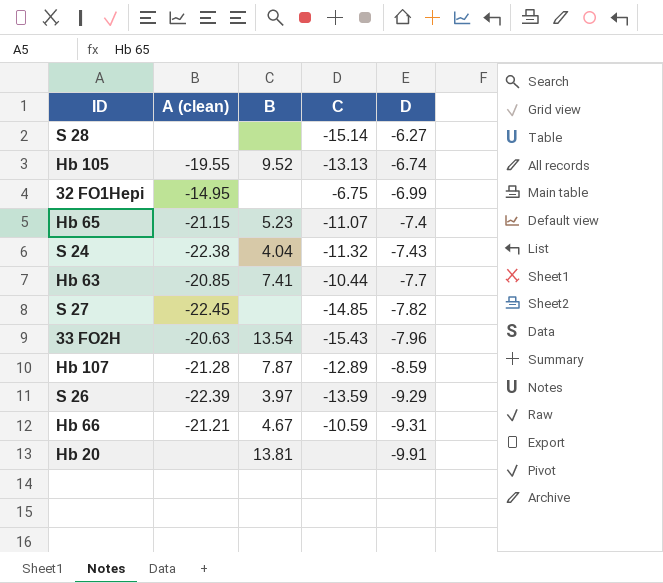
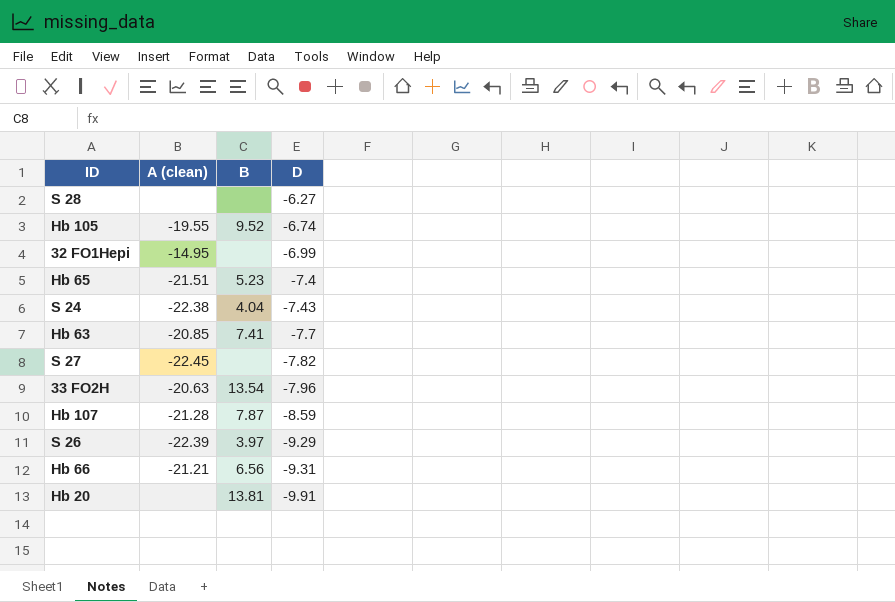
column C | position: 4 -> none
Hb 65 | A (clean): -21.15 -> -21.51
Hb 66 | B: 4.67 -> 6.56

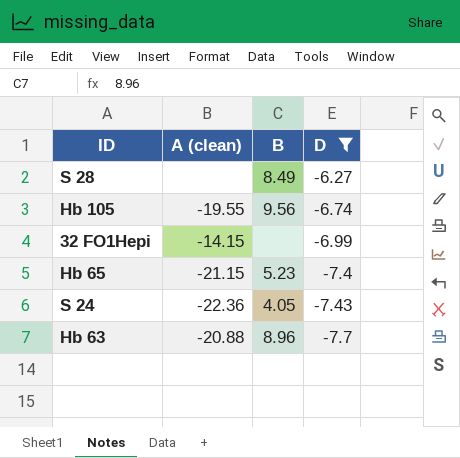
filter: none -> D >= -7.7
S 28 | B: none -> 8.49
Hb 105 | B: 9.52 -> 9.56
32 FO1Hepi | A (clean): -14.95 -> -14.15
Hb 65 | A (clean): -21.51 -> -21.15
S 24 | A (clean): -22.38 -> -22.36
S 24 | B: 4.04 -> 4.05
Hb 63 | A (clean): -20.85 -> -20.88
Hb 63 | B: 7.41 -> 8.96

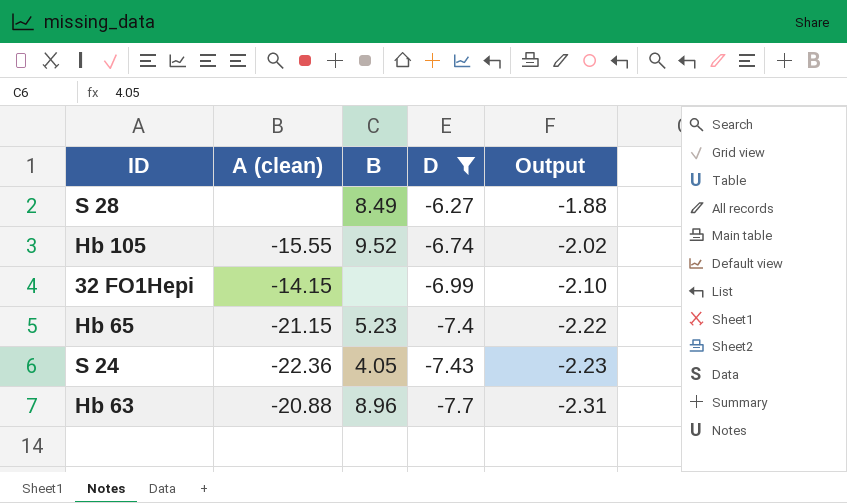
column Output | formula: none -> [D] * 0.3
Hb 105 | A (clean): -19.55 -> -15.55
Hb 105 | B: 9.56 -> 9.52

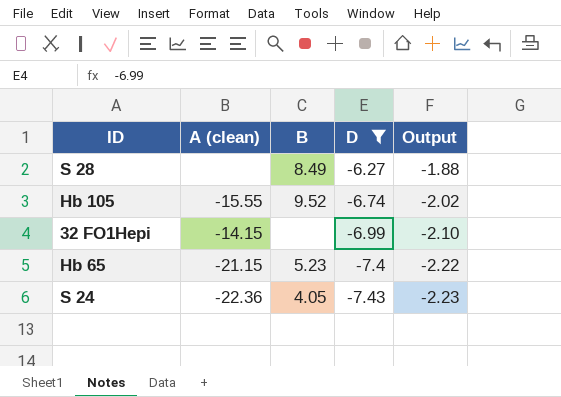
row Hb 63: -20.88 | 8.96 | -7.7 | -2.31 -> none

